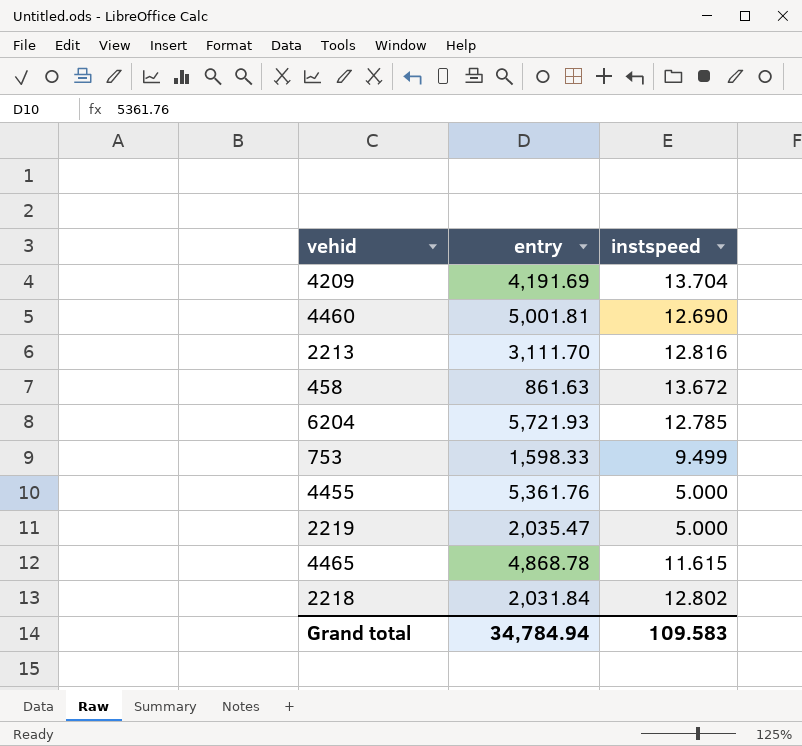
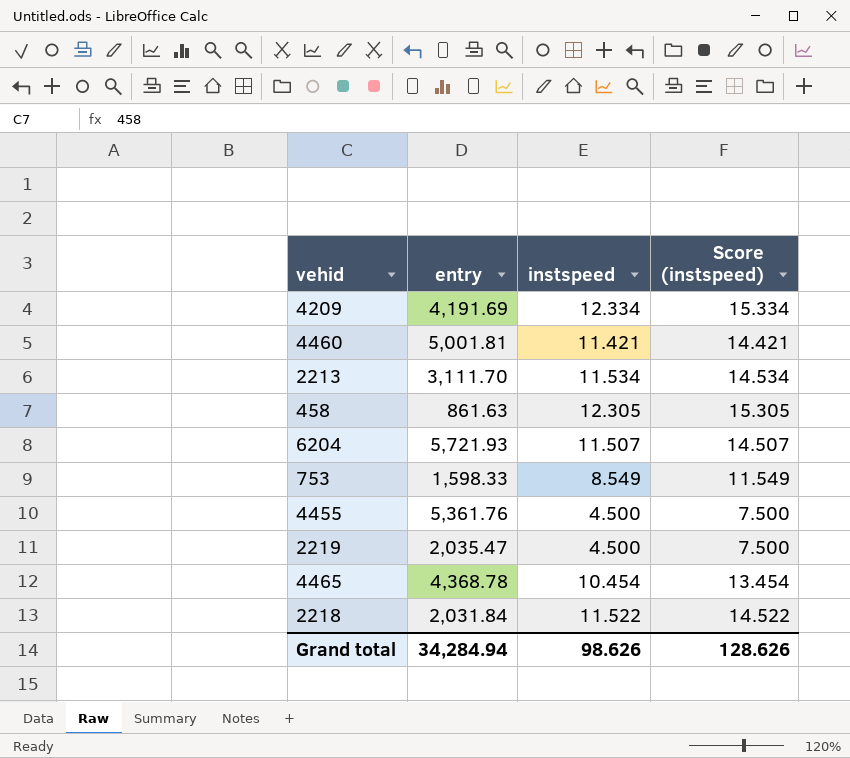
column Score (instspeed) | formula: none -> [instspeed] + 3
4209 | instspeed: 13.704 -> 12.334
4460 | instspeed: 12.690 -> 11.421
2213 | instspeed: 12.816 -> 11.534
458 | instspeed: 13.672 -> 12.305
6204 | instspeed: 12.785 -> 11.507
753 | instspeed: 9.499 -> 8.549
4455 | instspeed: 5.000 -> 4.500
2219 | instspeed: 5.000 -> 4.500
4465 | entry: 4,868.78 -> 4,368.78
4465 | instspeed: 11.615 -> 10.454
2218 | instspeed: 12.802 -> 11.522
Grand total | entry: 34,784.94 -> 34,284.94
Grand total | instspeed: 109.583 -> 98.626

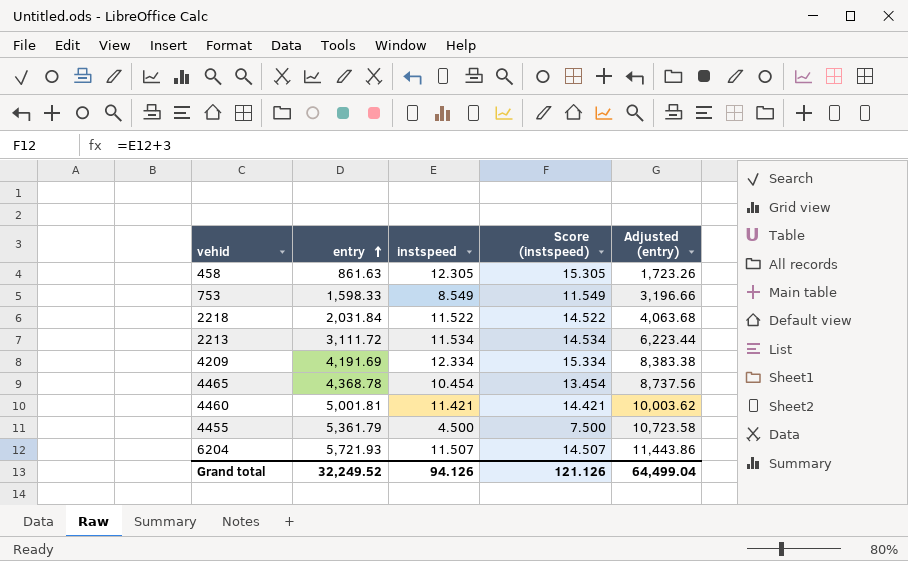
row order: none -> entry ascending
column Adjusted (entry) | formula: none -> [entry] * 2
row 2219: 2,035.47 | 4.500 | 7.500 -> none
2213 | entry: 3,111.70 -> 3,111.72
4455 | entry: 5,361.76 -> 5,361.79
Grand total | entry: 34,284.94 -> 32,249.52
Grand total | instspeed: 98.626 -> 94.126
Grand total | Score (instspeed): 128.626 -> 121.126

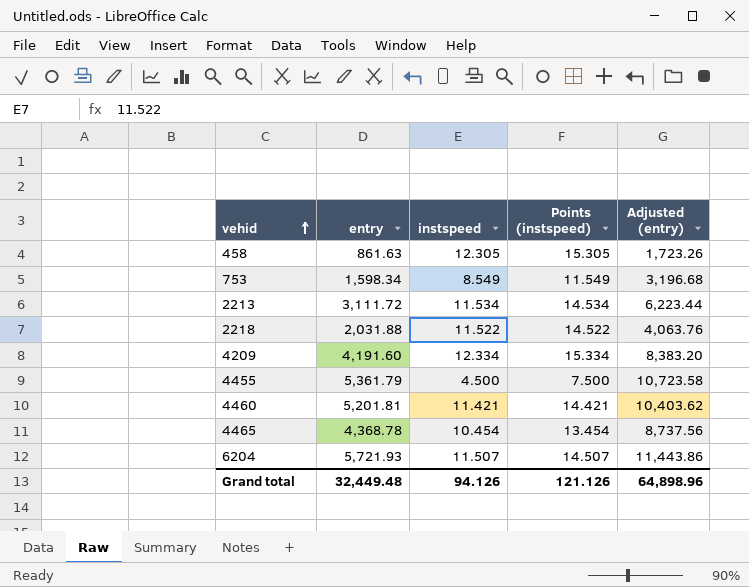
row order: entry ascending -> vehid ascending
column name: Score (instspeed) -> Points (instspeed)
753 | entry: 1,598.33 -> 1,598.34
753 | Adjusted (entry): 3,196.66 -> 3,196.68
2218 | entry: 2,031.84 -> 2,031.88
2218 | Adjusted (entry): 4,063.68 -> 4,063.76
4209 | entry: 4,191.69 -> 4,191.60
4209 | Adjusted (entry): 8,383.38 -> 8,383.20
4460 | entry: 5,001.81 -> 5,201.81
4460 | Adjusted (entry): 10,003.62 -> 10,403.62
Grand total | entry: 32,249.52 -> 32,449.48
Grand total | Adjusted (entry): 64,499.04 -> 64,898.96

